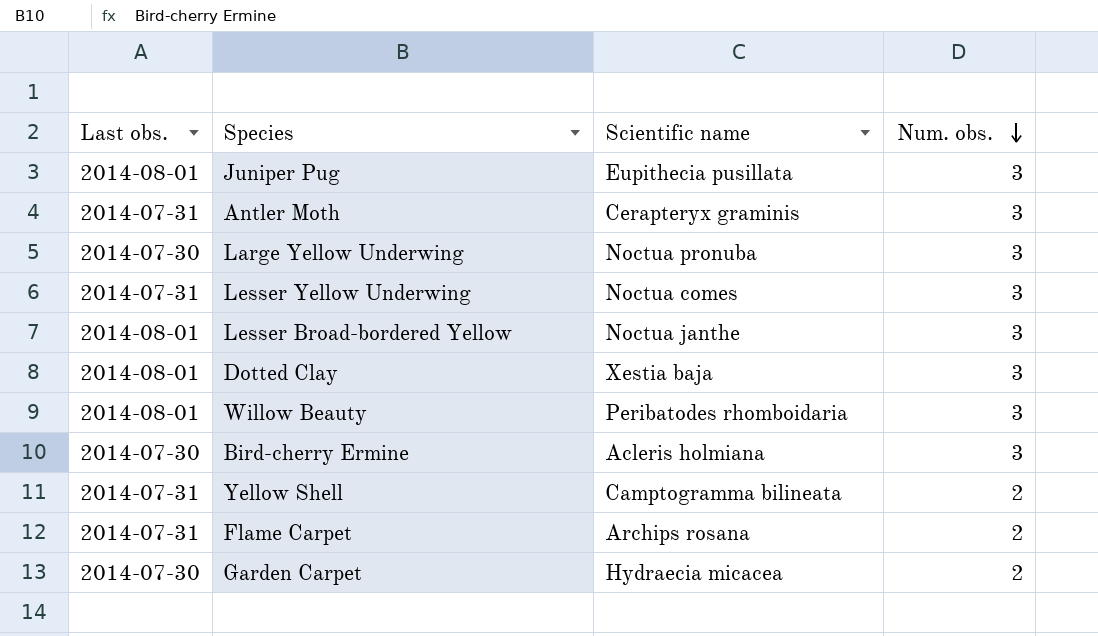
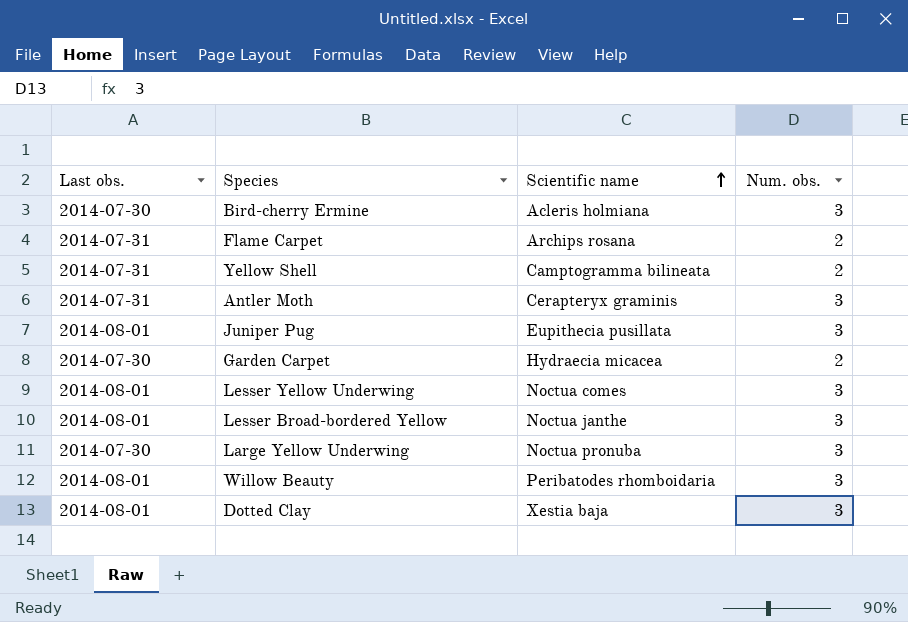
row order: Num. obs. descending -> Scientific name ascending
Lesser Yellow Underwing | Last obs.: 2014-07-31 -> 2014-08-01

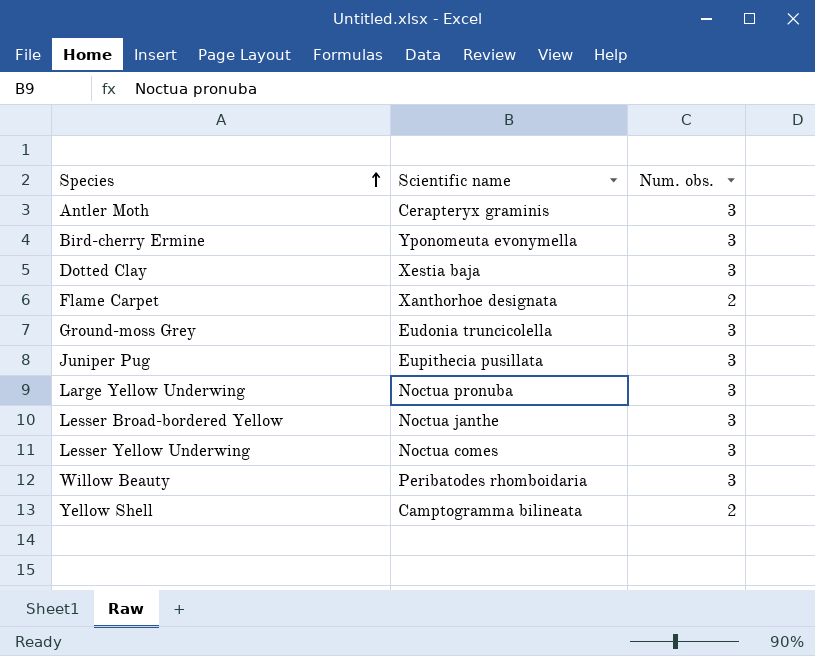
row order: Scientific name ascending -> Species ascending
column Last obs. | position: 1 -> none
row Garden Carpet: 2014-07-30 | Hydraecia micacea | 2 -> none
Bird-cherry Ermine | Scientific name: Acleris holmiana -> Yponomeuta evonymella
Flame Carpet | Scientific name: Archips rosana -> Xanthorhoe designata
row Ground-moss Grey: none -> Eudonia truncicolella | 3

